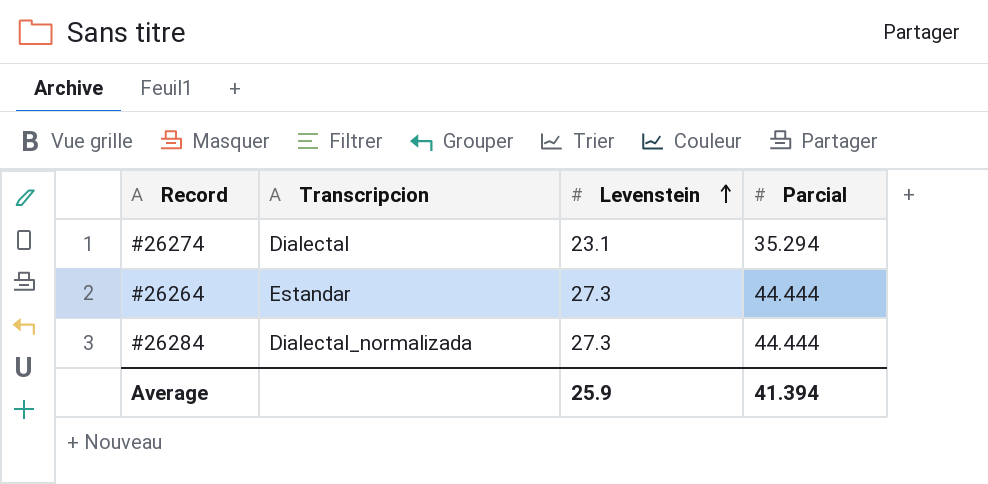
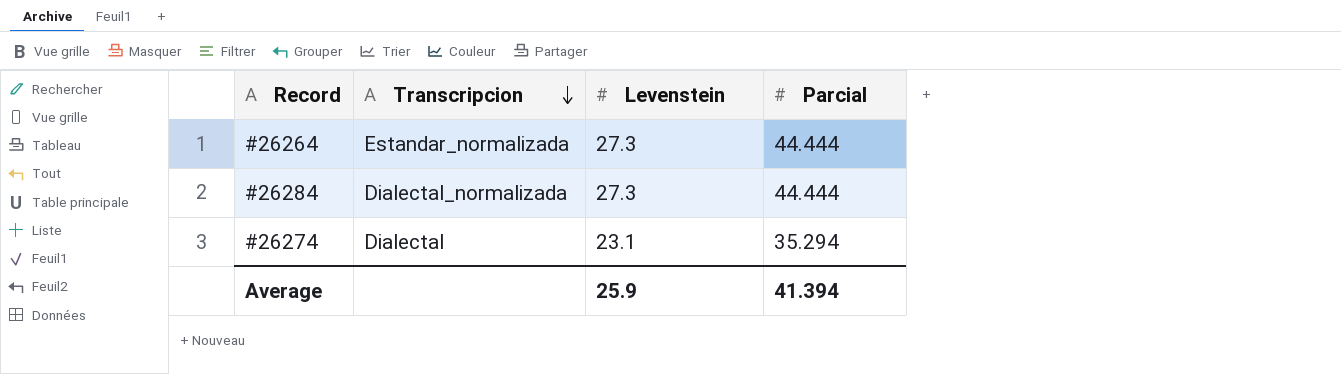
row order: Levenstein ascending -> Transcripcion descending
#26264 | Transcripcion: Estandar -> Estandar_normalizada

